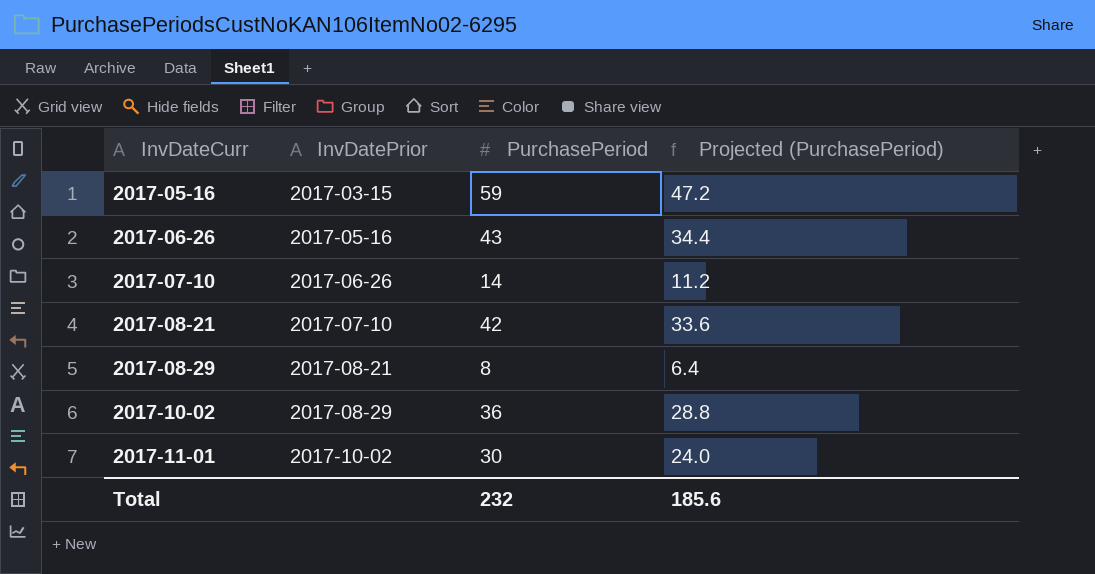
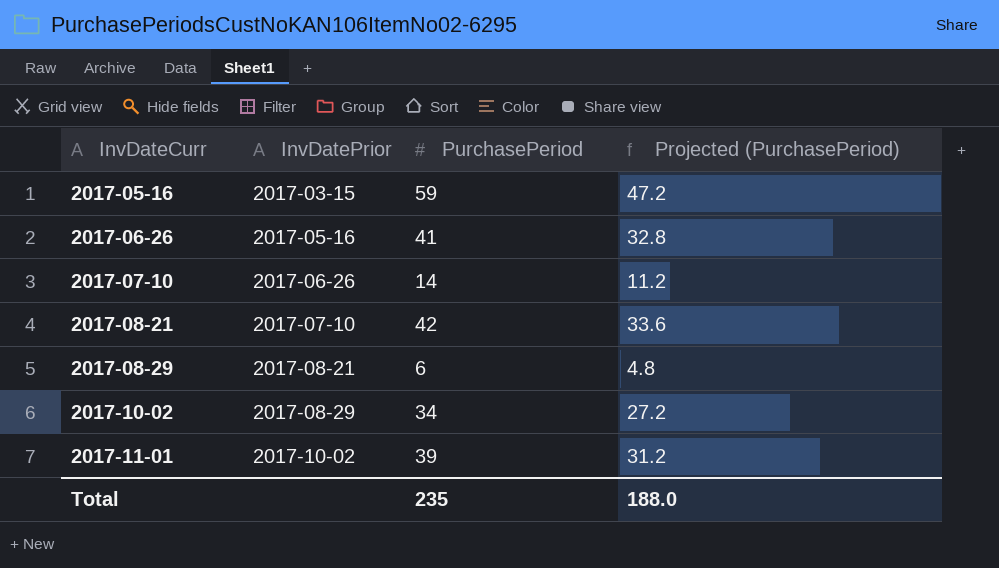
2017-06-26 | PurchasePeriod: 43 -> 41
2017-06-26 | Projected (PurchasePeriod): 34.4 -> 32.8
2017-08-29 | PurchasePeriod: 8 -> 6
2017-08-29 | Projected (PurchasePeriod): 6.4 -> 4.8
2017-10-02 | PurchasePeriod: 36 -> 34
2017-10-02 | Projected (PurchasePeriod): 28.8 -> 27.2
2017-11-01 | PurchasePeriod: 30 -> 39
2017-11-01 | Projected (PurchasePeriod): 24.0 -> 31.2
Total | PurchasePeriod: 232 -> 235
Total | Projected (PurchasePeriod): 185.6 -> 188.0

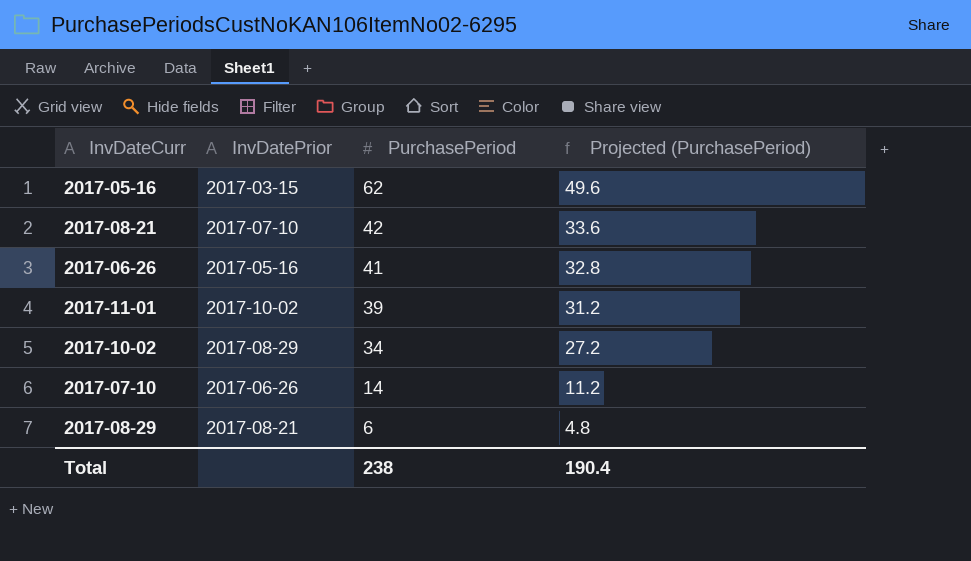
row order: InvDateCurr ascending -> PurchasePeriod descending
2017-05-16 | PurchasePeriod: 59 -> 62
2017-05-16 | Projected (PurchasePeriod): 47.2 -> 49.6
Total | PurchasePeriod: 235 -> 238
Total | Projected (PurchasePeriod): 188.0 -> 190.4

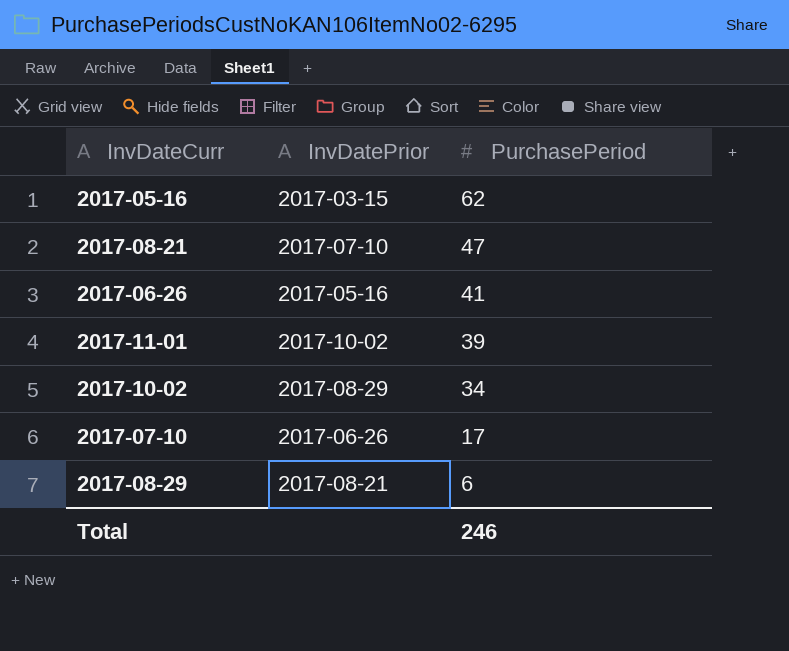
column Projected (PurchasePeriod) | formula: [PurchasePeriod] * 0.8 -> none
2017-08-21 | PurchasePeriod: 42 -> 47
2017-07-10 | PurchasePeriod: 14 -> 17
Total | PurchasePeriod: 238 -> 246

